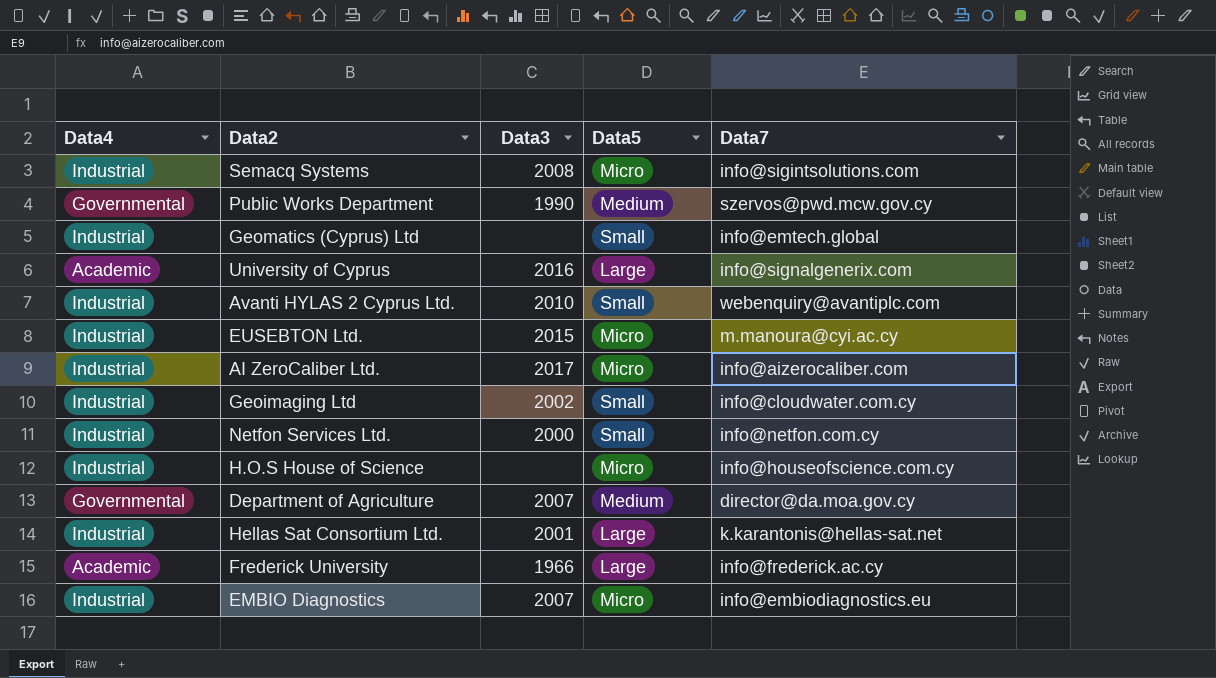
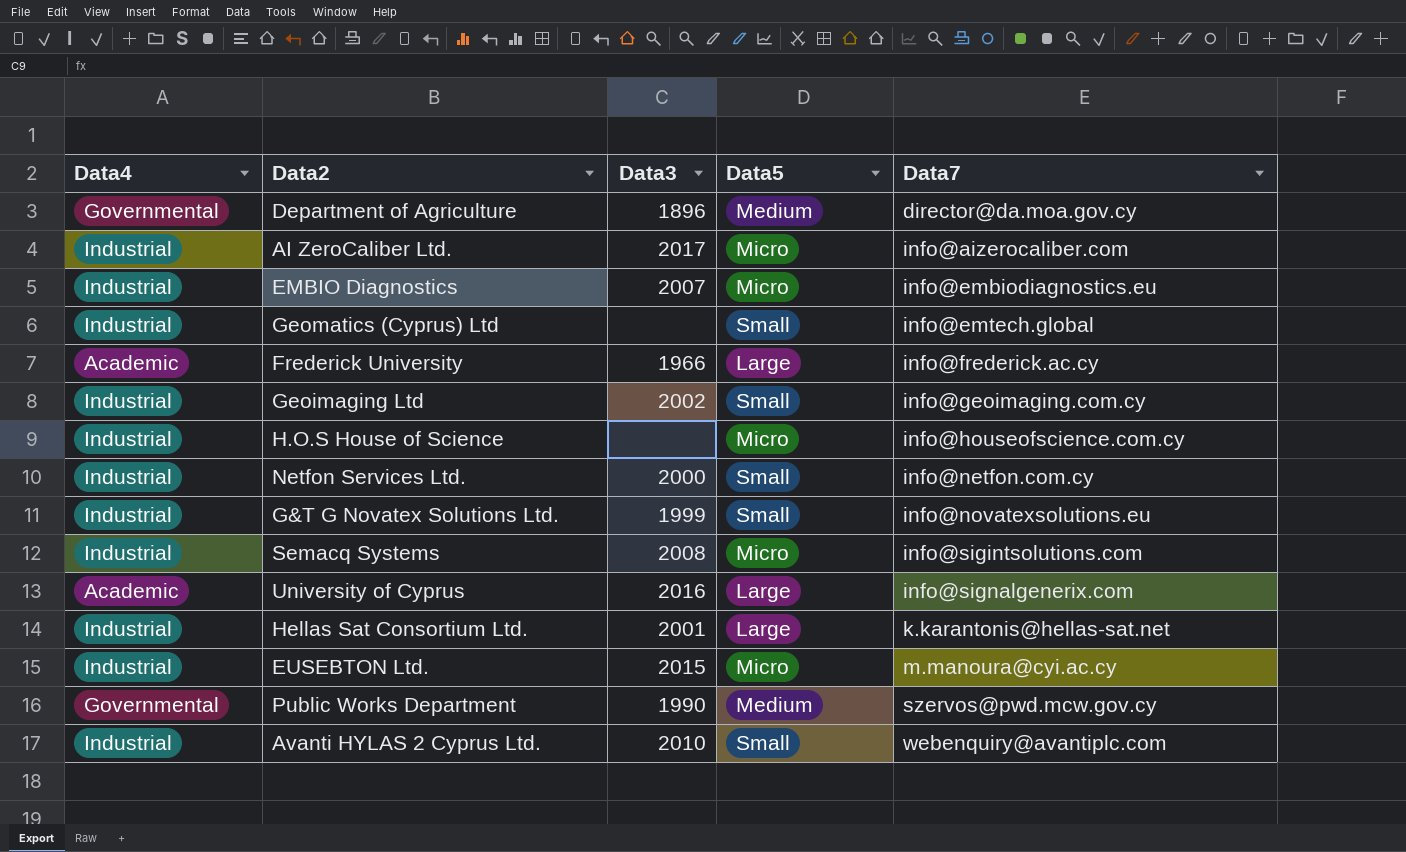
row order: none -> Data7 ascending
Department of Agriculture | Data3: 2007 -> 1896
Geoimaging Ltd | Data7: info@cloudwater.com.cy -> info@geoimaging.com.cy
row G&T G Novatex Solutions Ltd.: none -> Industrial | 1999 | Small | info@novatexsolutions.eu

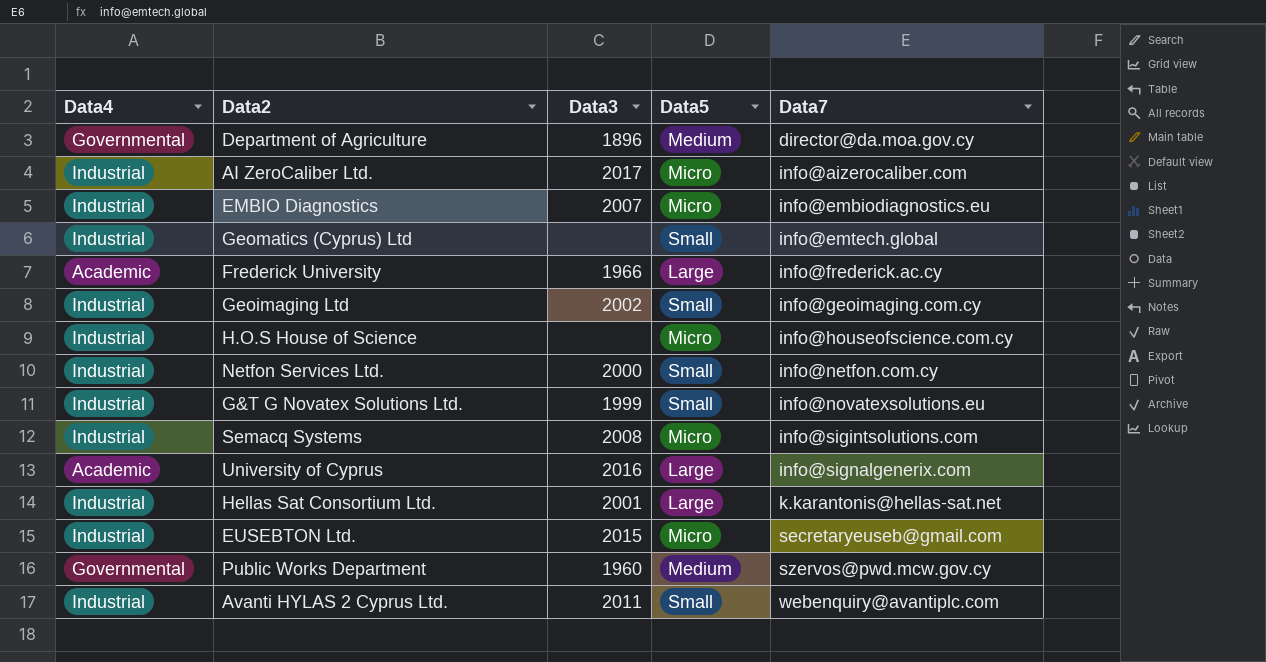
EUSEBTON Ltd. | Data7: m.manoura@cyi.ac.cy -> secretaryeuseb@gmail.com
Public Works Department | Data3: 1990 -> 1960
Avanti HYLAS 2 Cyprus Ltd. | Data3: 2010 -> 2011

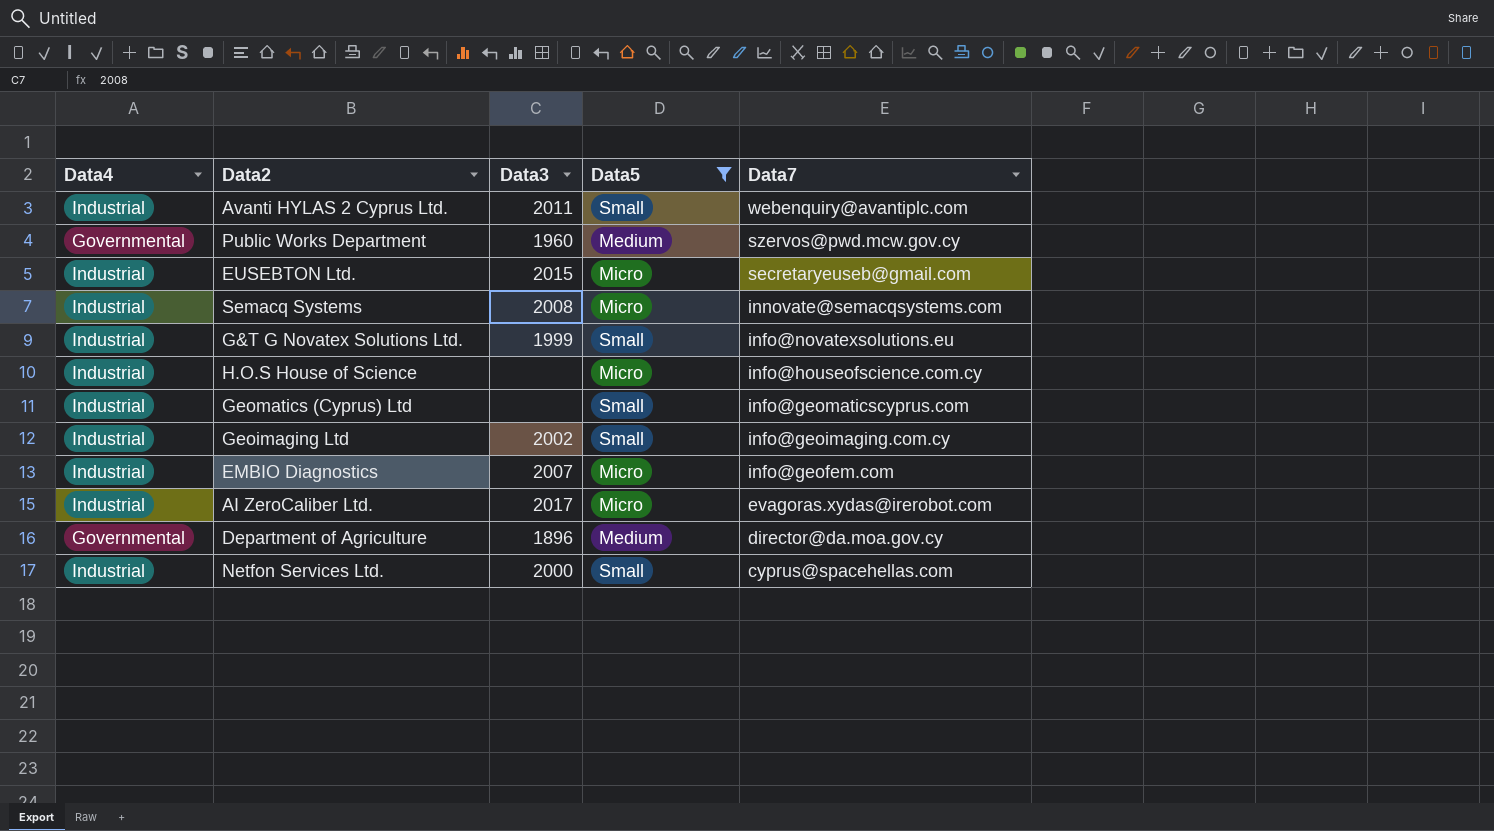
filter: none -> Data5 != Large
row order: Data7 ascending -> Data7 descending
Semacq Systems | Data7: info@sigintsolutions.com -> innovate@semacqsystems.com
Geomatics (Cyprus) Ltd | Data7: info@emtech.global -> info@geomaticscyprus.com
EMBIO Diagnostics | Data7: info@embiodiagnostics.eu -> info@geofem.com
AI ZeroCaliber Ltd. | Data7: info@aizerocaliber.com -> evagoras.xydas@irerobot.com
Netfon Services Ltd. | Data7: info@netfon.com.cy -> cyprus@spacehellas.com

